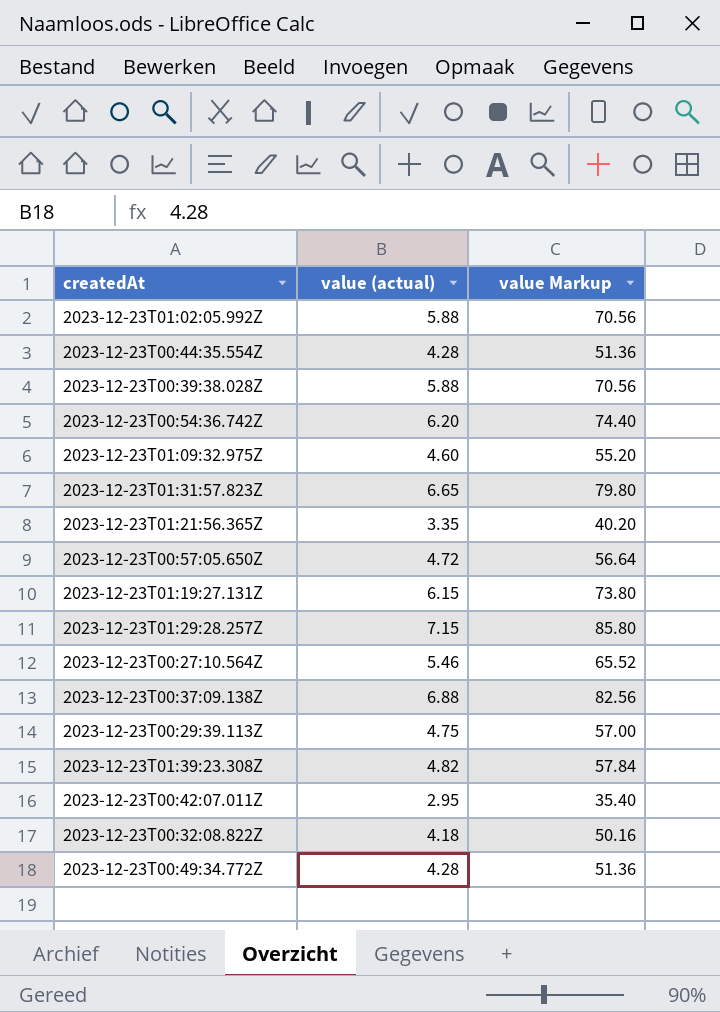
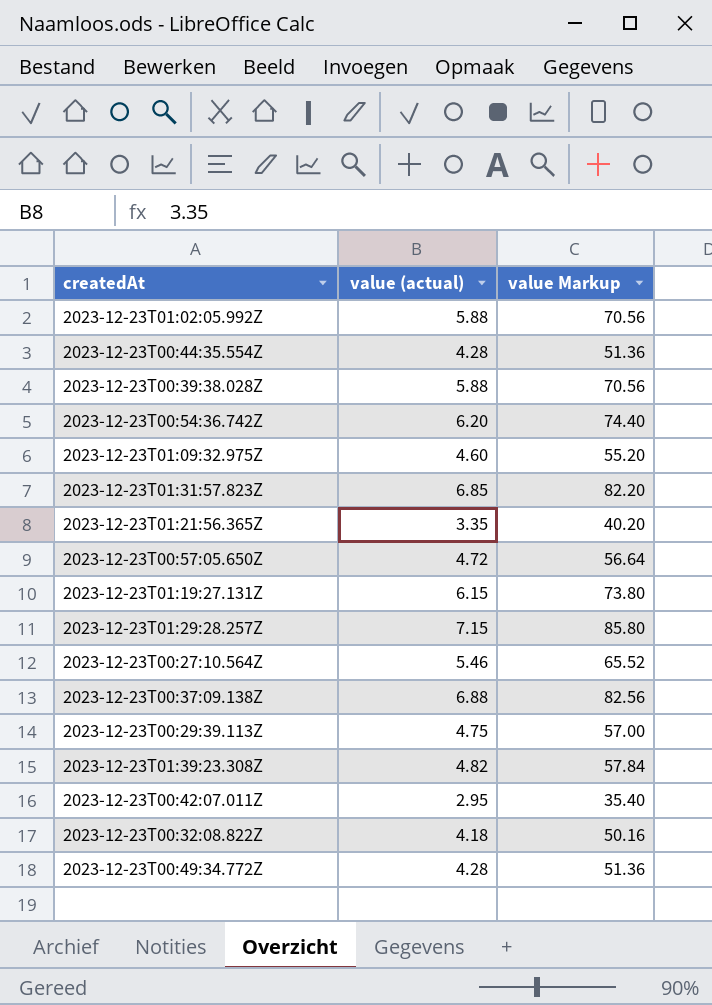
2023-12-23T01:31:57.823Z | value (actual): 6.65 -> 6.85
2023-12-23T01:31:57.823Z | value Markup: 79.80 -> 82.20

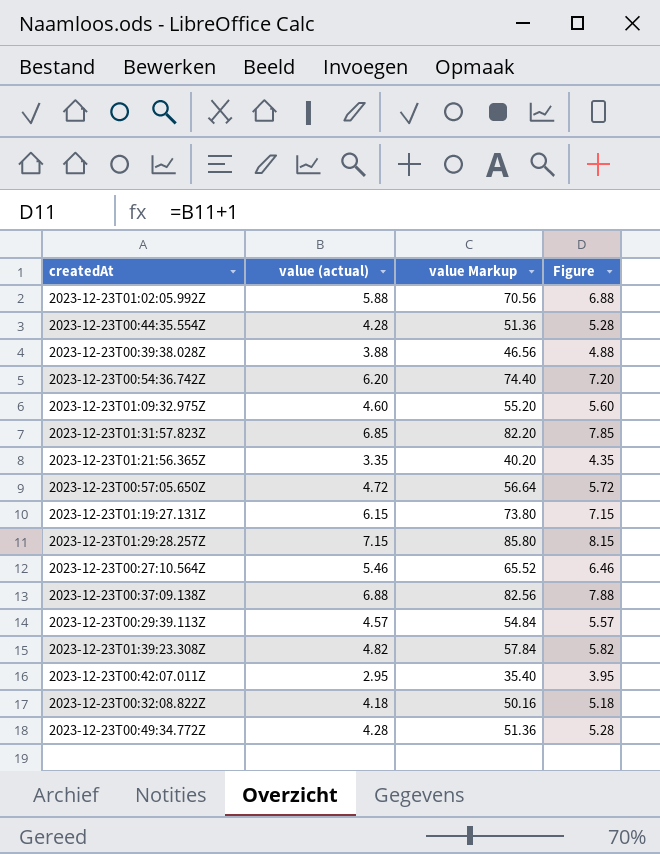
column Figure | formula: none -> [value (actual)] + 1
2023-12-23T00:39:38.028Z | value (actual): 5.88 -> 3.88
2023-12-23T00:39:38.028Z | value Markup: 70.56 -> 46.56
2023-12-23T00:29:39.113Z | value (actual): 4.75 -> 4.57
2023-12-23T00:29:39.113Z | value Markup: 57.00 -> 54.84

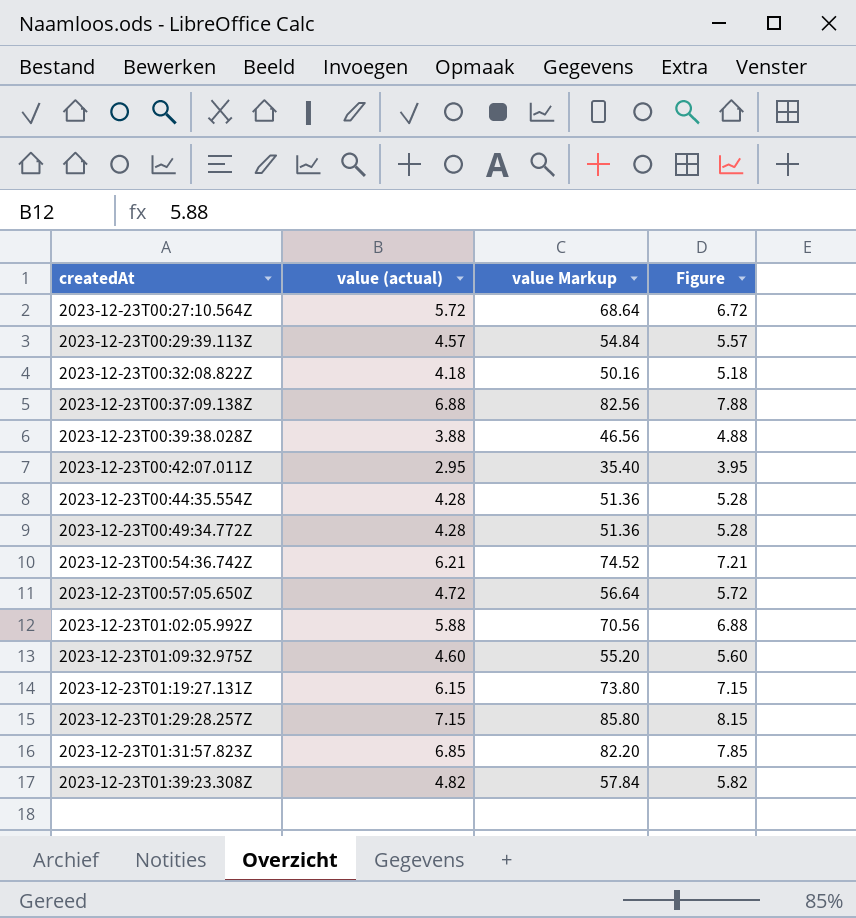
row order: none -> createdAt ascending
row 2023-12-23T01:21:56.365Z: 3.35 | 40.20 | 4.35 -> none
2023-12-23T00:27:10.564Z | value (actual): 5.46 -> 5.72
2023-12-23T00:27:10.564Z | value Markup: 65.52 -> 68.64
2023-12-23T00:27:10.564Z | Figure: 6.46 -> 6.72
2023-12-23T00:54:36.742Z | value (actual): 6.20 -> 6.21
2023-12-23T00:54:36.742Z | value Markup: 74.40 -> 74.52
2023-12-23T00:54:36.742Z | Figure: 7.20 -> 7.21

